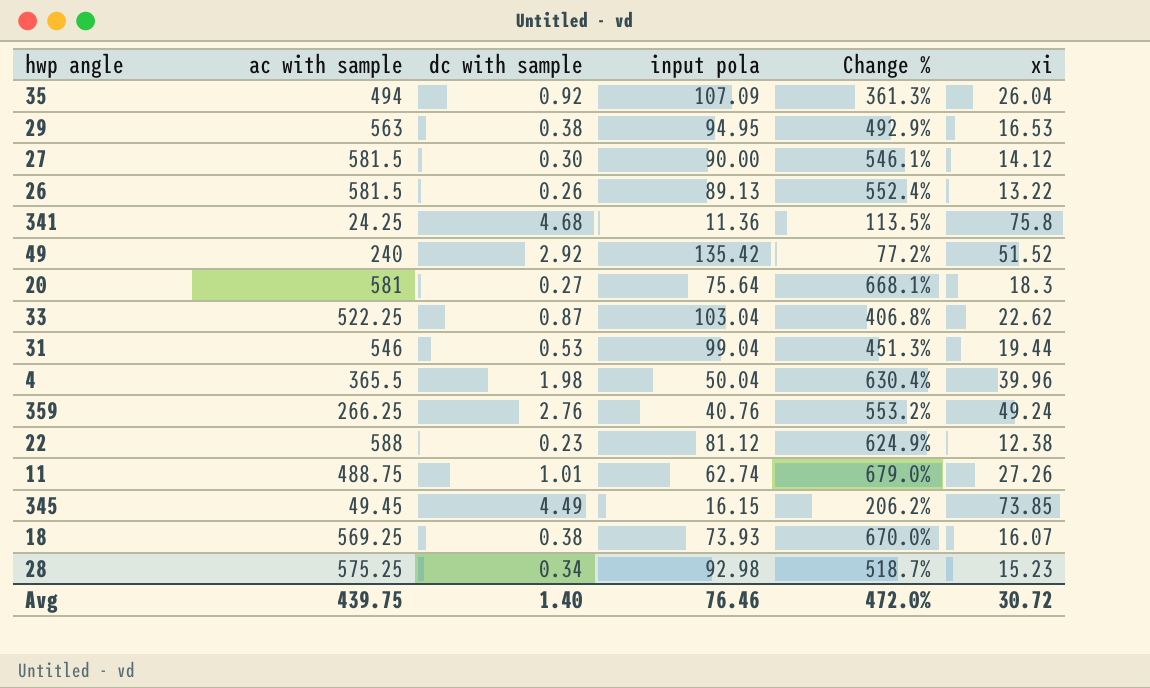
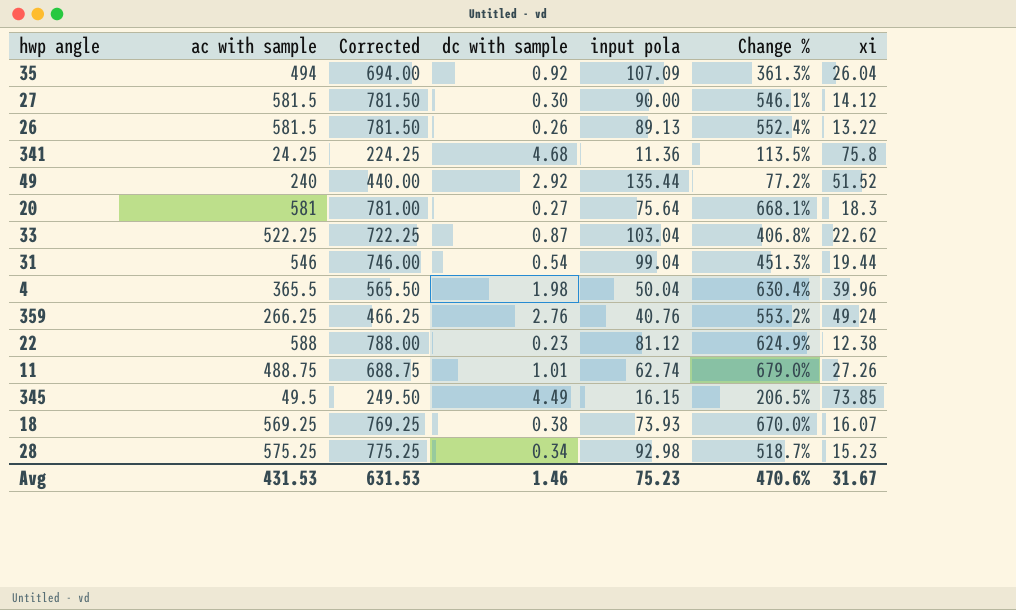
column Corrected | formula: none -> [ac with sample] + 200
row 29: 563 | 0.38 | 94.95 | 492.9% | 16.53 -> none
49 | input pola: 135.42 -> 135.44
31 | dc with sample: 0.53 -> 0.54
345 | ac with sample: 49.45 -> 49.5
345 | Change %: 206.2% -> 206.5%
Avg | ac with sample: 439.75 -> 431.53
Avg | dc with sample: 1.40 -> 1.46
Avg | input pola: 76.46 -> 75.23
Avg | Change %: 472.0% -> 470.6%
Avg | xi: 30.72 -> 31.67

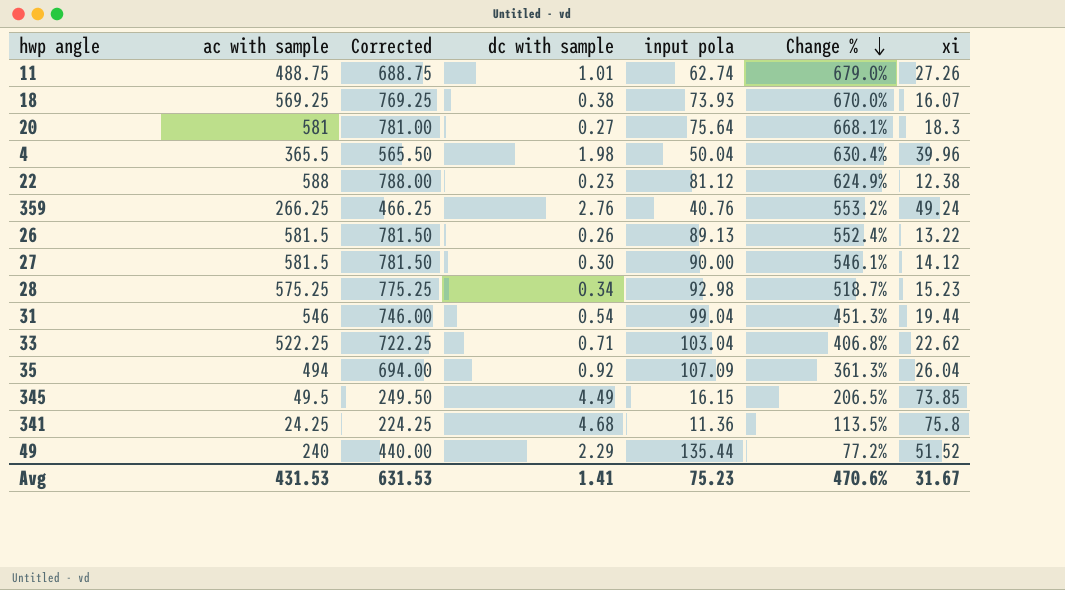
row order: none -> Change % descending
33 | dc with sample: 0.87 -> 0.71
49 | dc with sample: 2.92 -> 2.29
Avg | dc with sample: 1.46 -> 1.41

